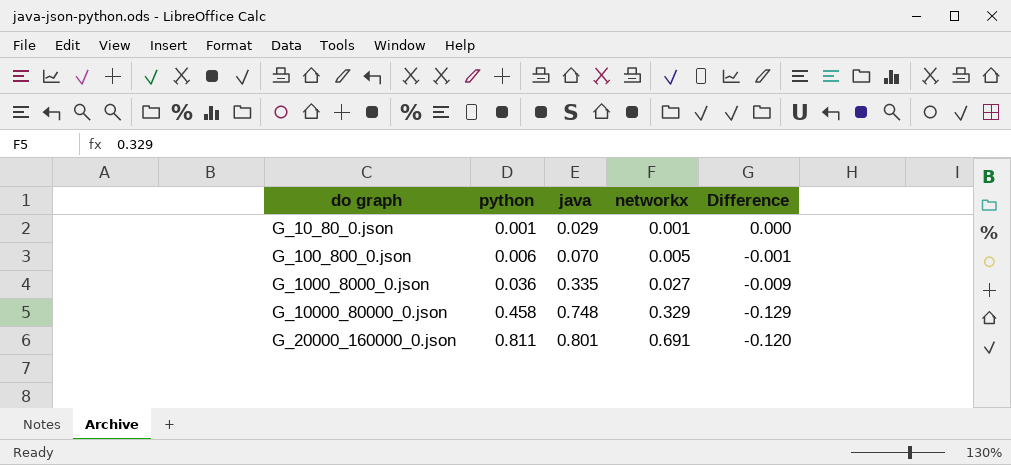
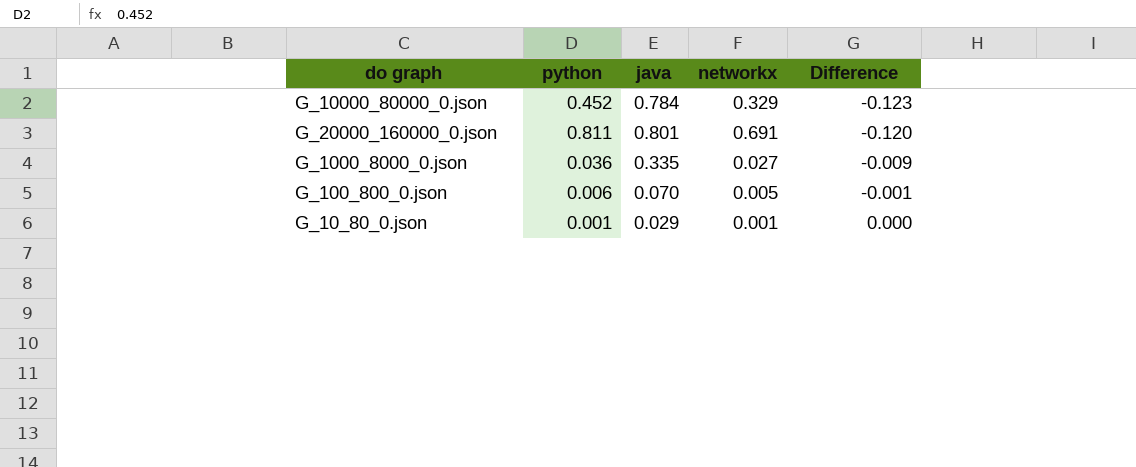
row order: do graph ascending -> Difference ascending
G_10000_80000_0.json | python: 0.458 -> 0.452
G_10000_80000_0.json | java: 0.748 -> 0.784
G_10000_80000_0.json | Difference: -0.129 -> -0.123

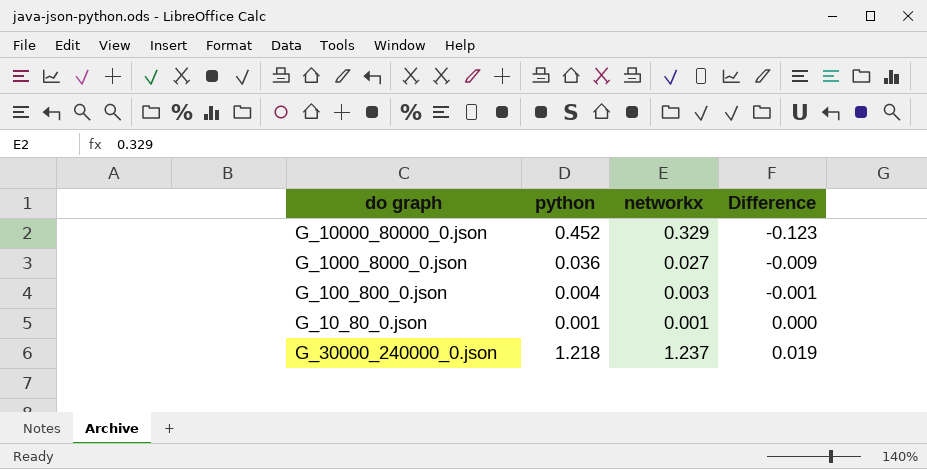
column java | position: 3 -> none
row G_20000_160000_0.json: 0.811 | 0.801 | 0.691 | -0.120 -> none
G_100_800_0.json | python: 0.006 -> 0.004
G_100_800_0.json | networkx: 0.005 -> 0.003
row G_30000_240000_0.json: none -> 1.218 | 1.237 | 0.019

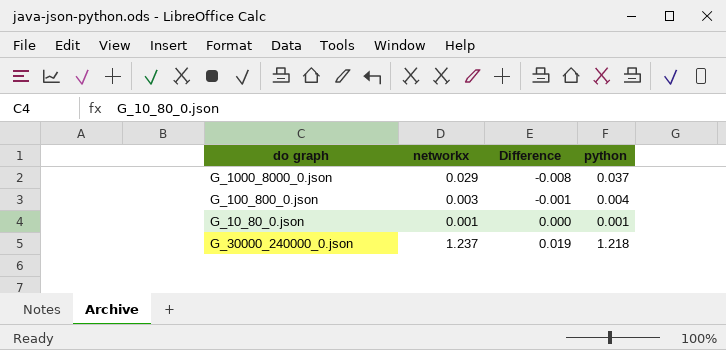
column python | position: 2 -> 4
row G_10000_80000_0.json: 0.452 | 0.329 | -0.123 -> none
G_1000_8000_0.json | networkx: 0.027 -> 0.029
G_1000_8000_0.json | Difference: -0.009 -> -0.008
G_1000_8000_0.json | python: 0.036 -> 0.037

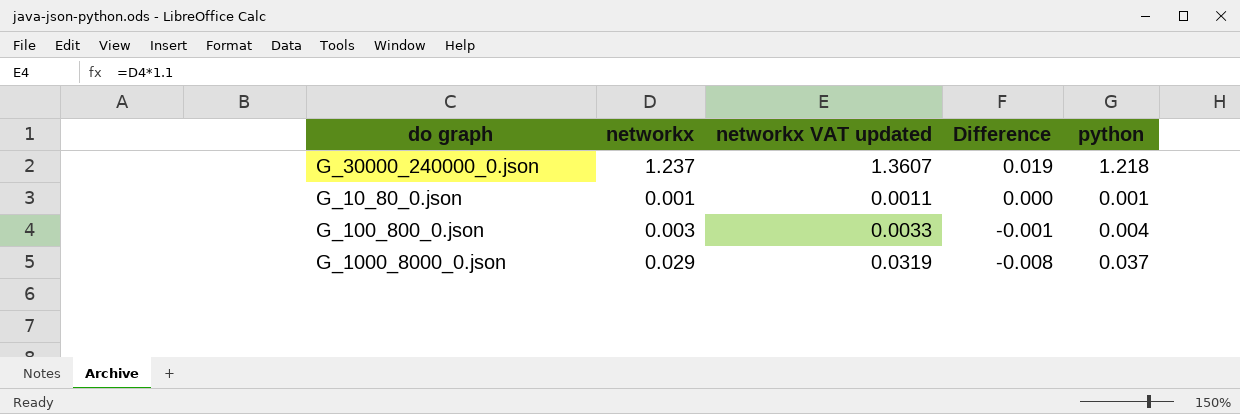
row order: Difference ascending -> Difference descending
column networkx VAT updated | formula: none -> [networkx] * 1.1

